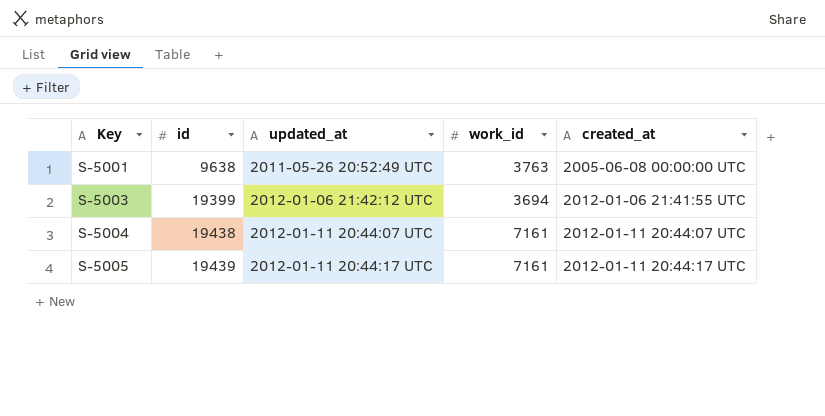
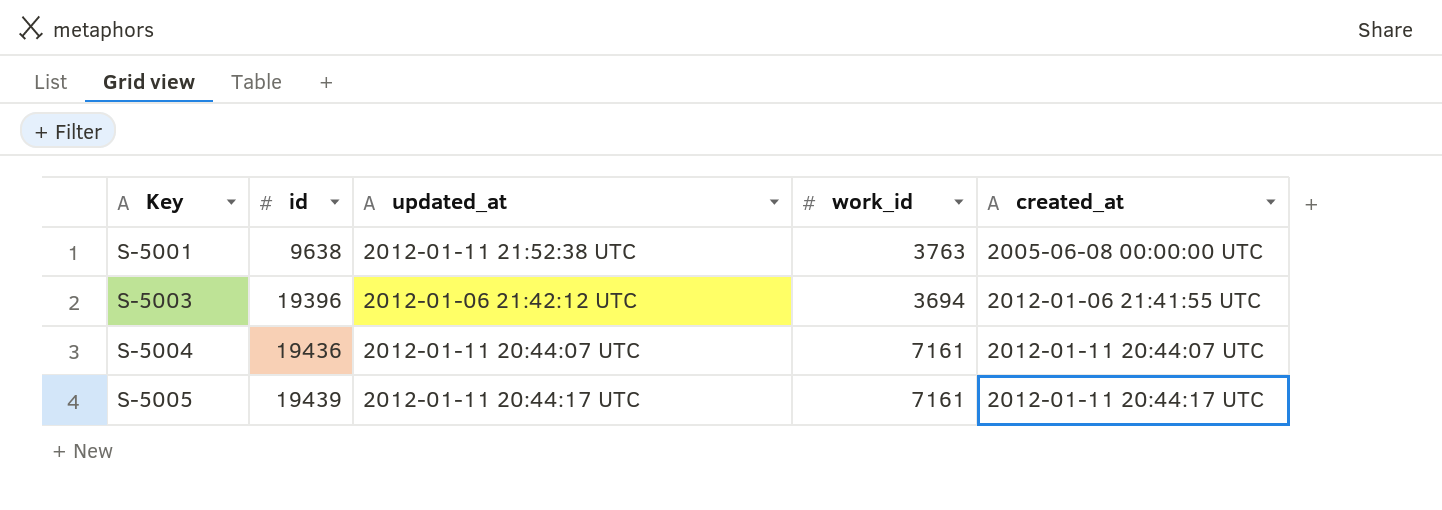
S-5001 | updated_at: 2011-05-26 20:52:49 UTC -> 2012-01-11 21:52:38 UTC
S-5003 | id: 19399 -> 19396
S-5004 | id: 19438 -> 19436

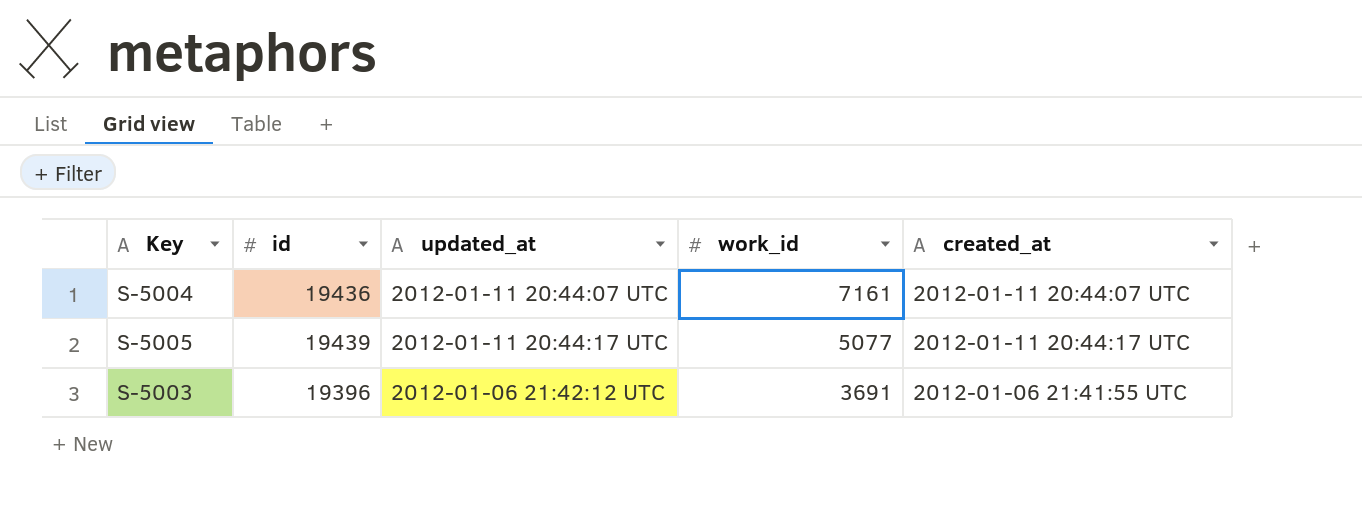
row order: Key ascending -> work_id descending
row S-5001: 9638 | 2012-01-11 21:52:38 UTC | 3763 | 2005-06-08 00:00:00 UTC -> none
S-5005 | work_id: 7161 -> 5077
S-5003 | work_id: 3694 -> 3691

